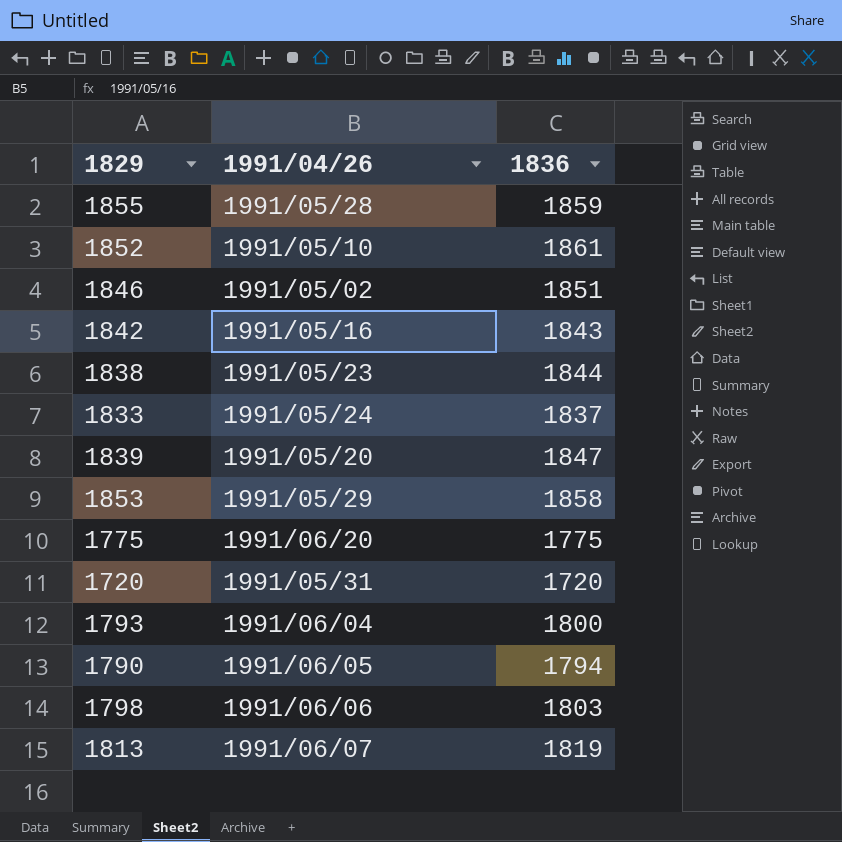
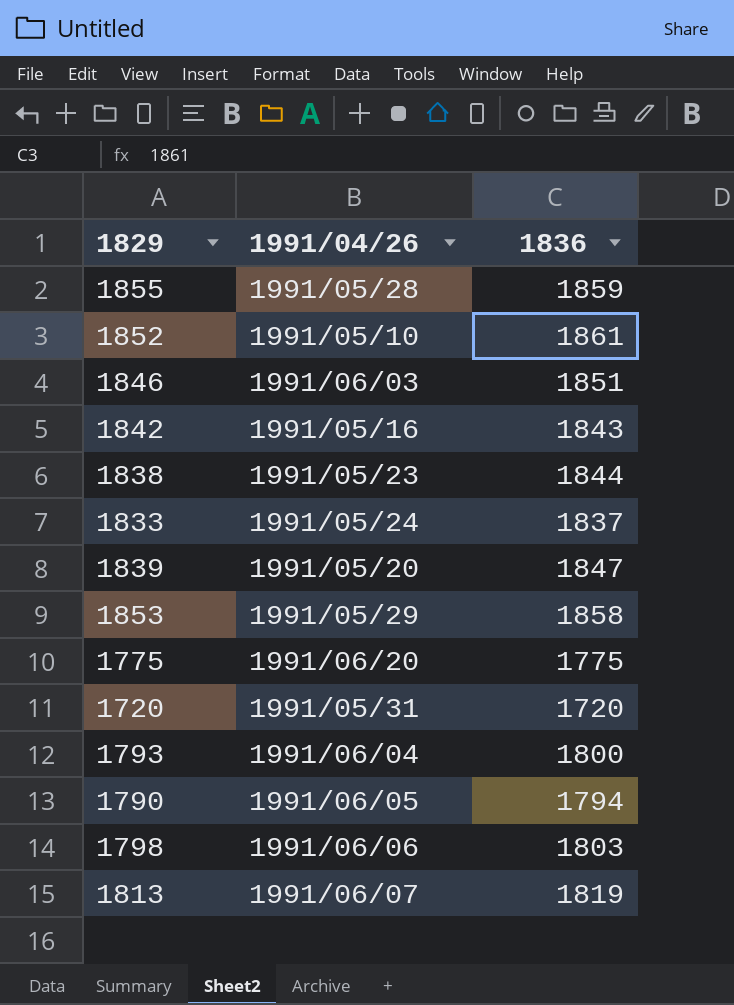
1846 | 1991/04/26: 1991/05/02 -> 1991/06/03

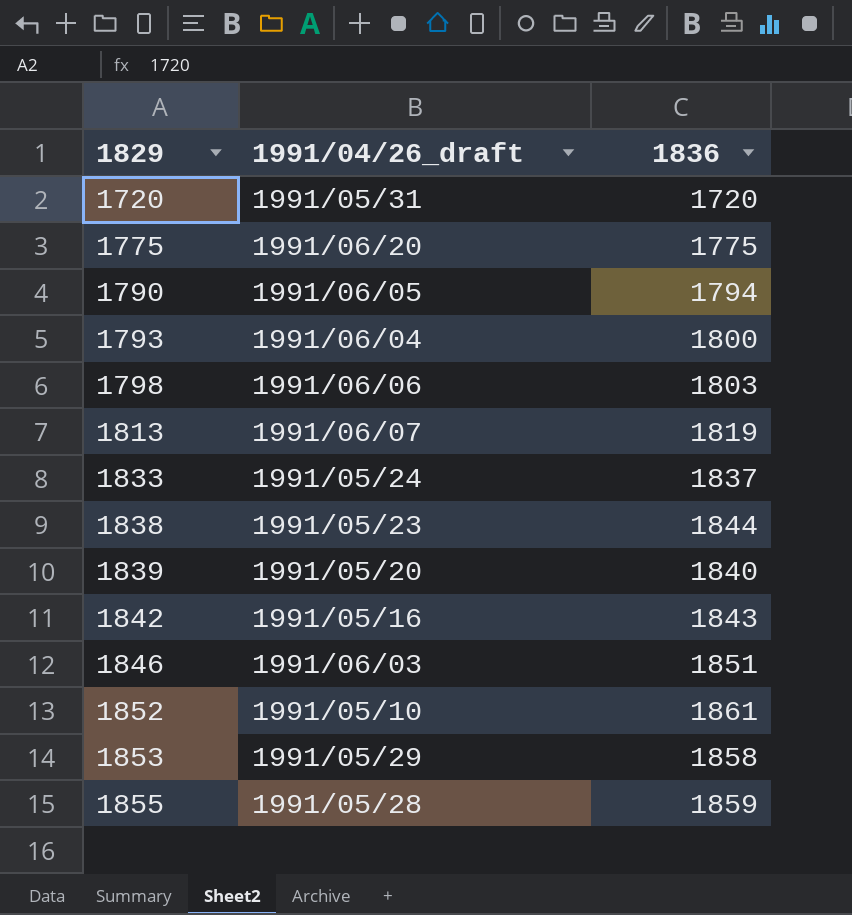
row order: none -> 1829 ascending
column name: 1991/04/26 -> 1991/04/26_draft
1839 | 1836: 1847 -> 1840

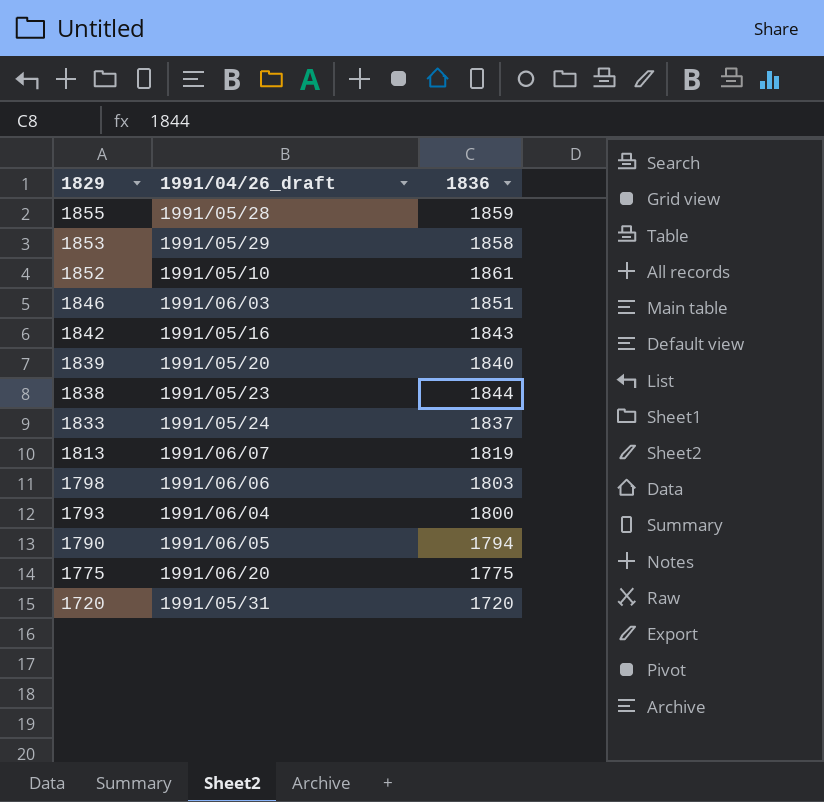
row order: 1829 ascending -> 1829 descending

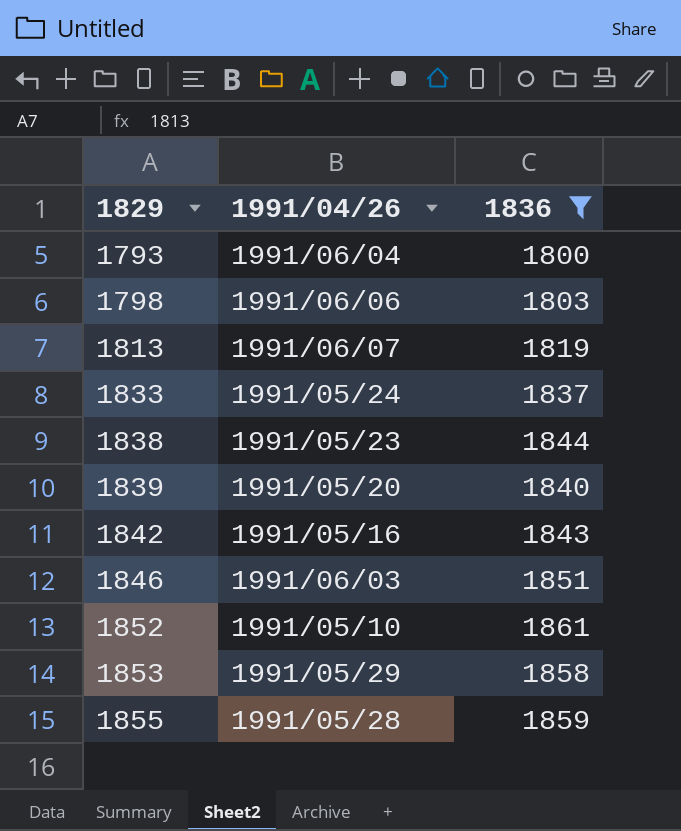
filter: none -> 1836 >= 1800
row order: 1829 descending -> 1829 ascending
column name: 1991/04/26_draft -> 1991/04/26

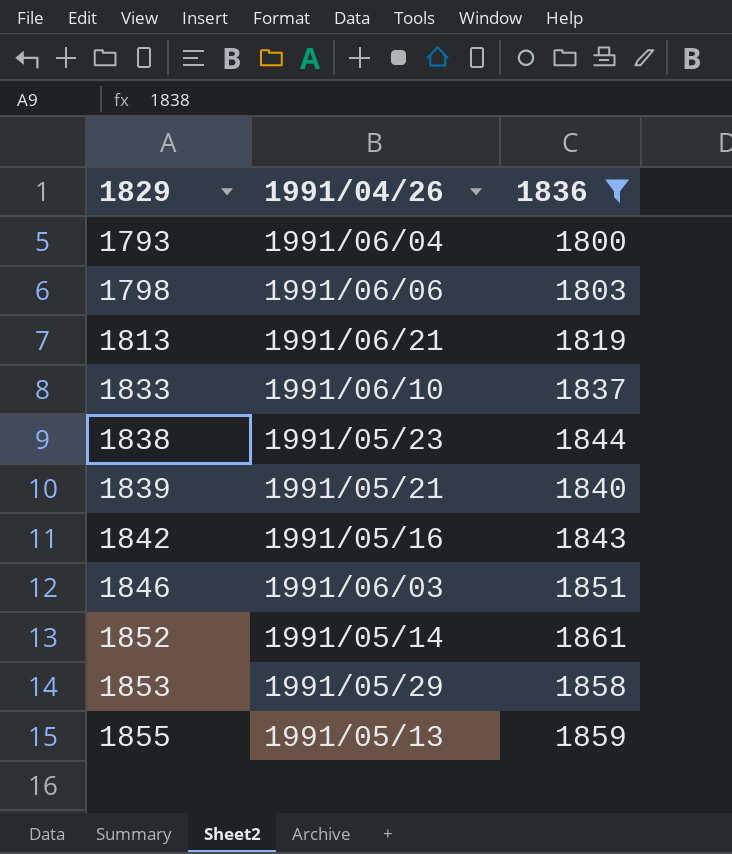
1813 | 1991/04/26: 1991/06/07 -> 1991/06/21
1833 | 1991/04/26: 1991/05/24 -> 1991/06/10
1839 | 1991/04/26: 1991/05/20 -> 1991/05/21
1852 | 1991/04/26: 1991/05/10 -> 1991/05/14
1855 | 1991/04/26: 1991/05/28 -> 1991/05/13

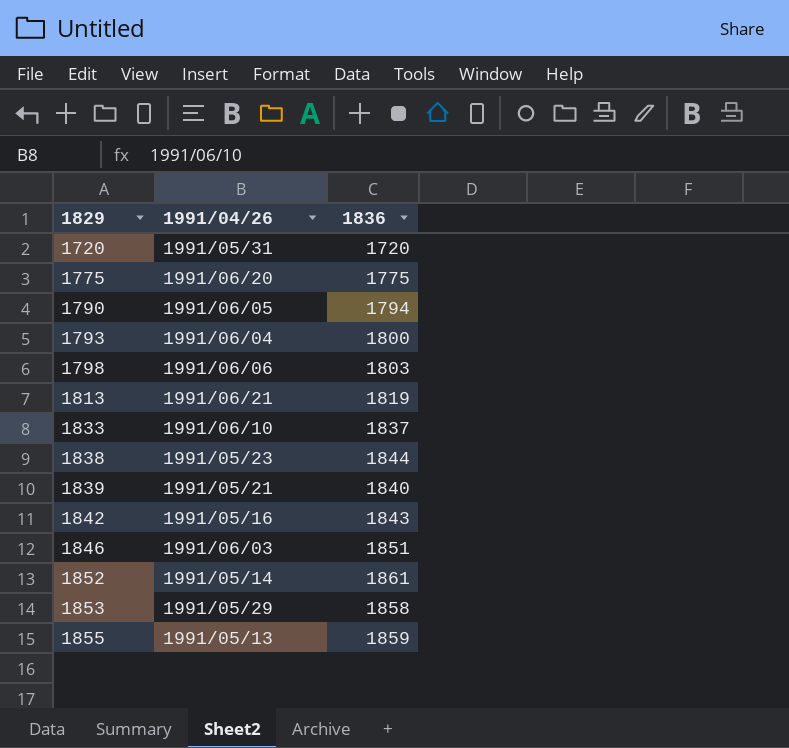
filter: 1836 >= 1800 -> none

